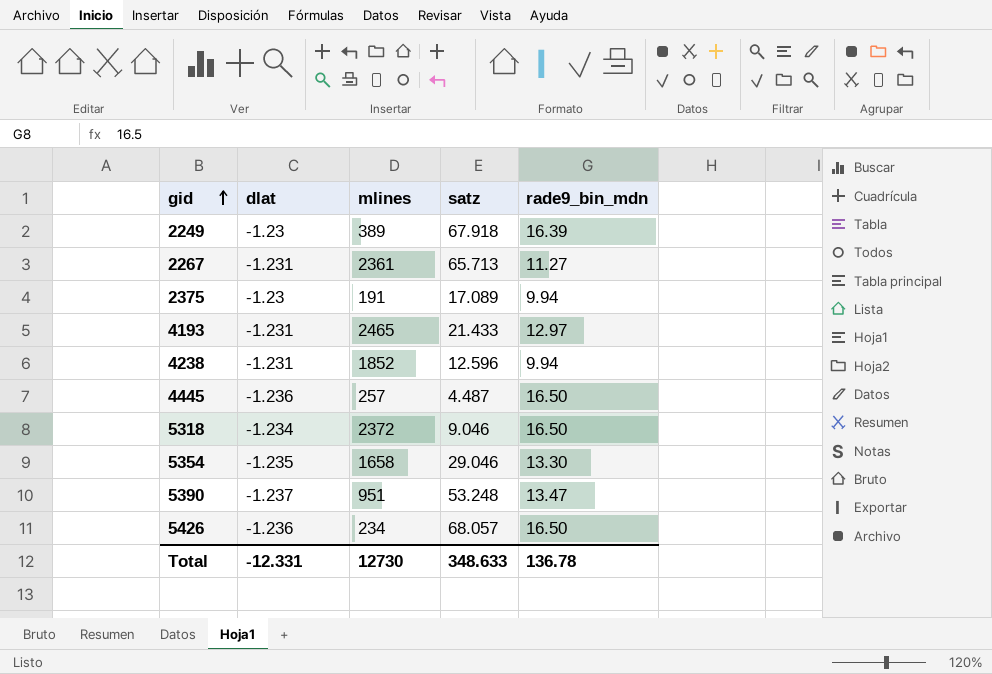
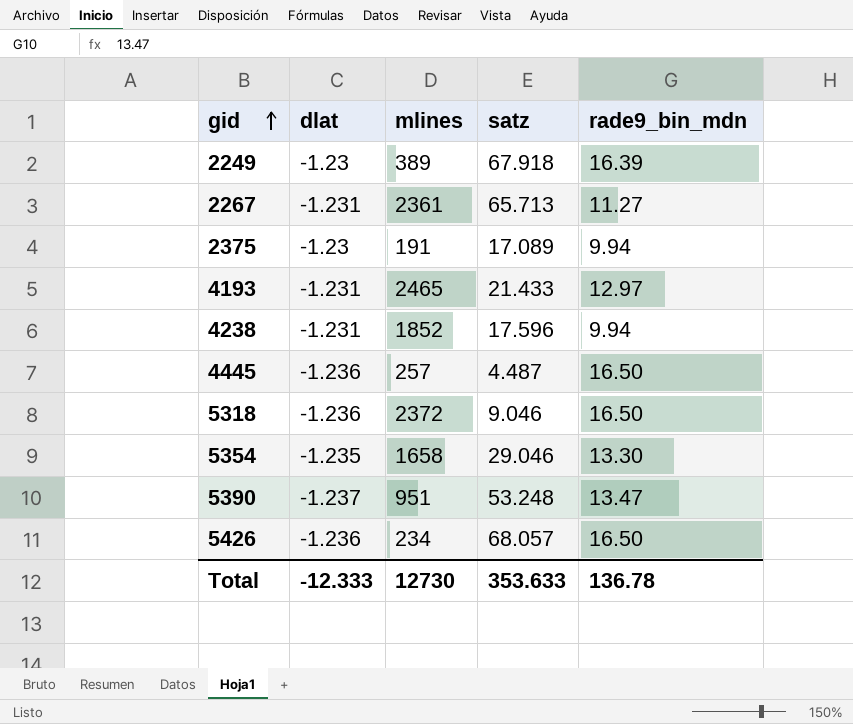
4238 | satz: 12.596 -> 17.596
5318 | dlat: -1.234 -> -1.236
Total | dlat: -12.331 -> -12.333
Total | satz: 348.633 -> 353.633

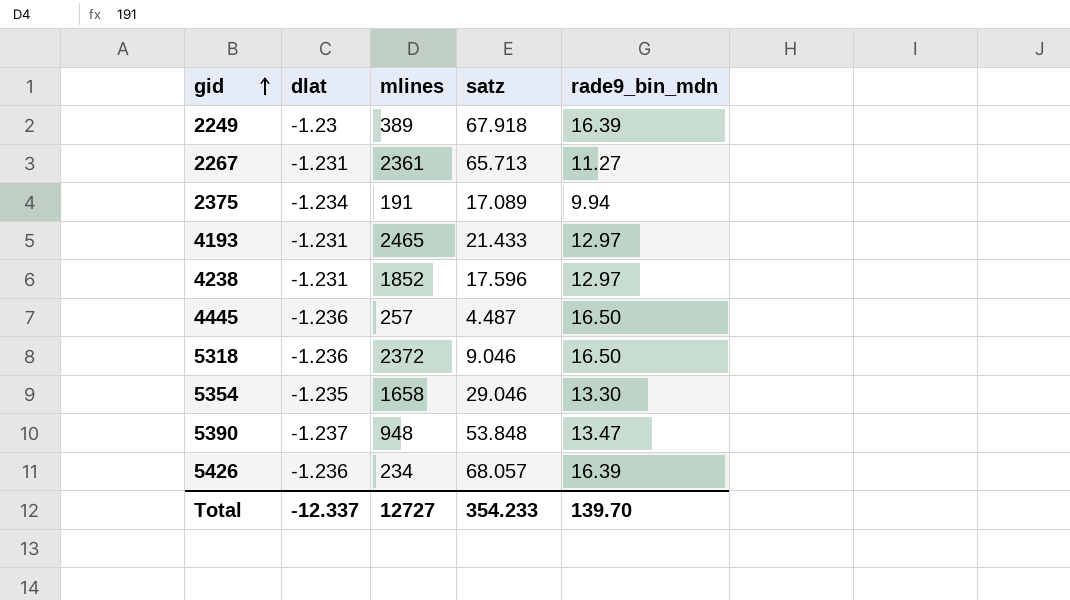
2375 | dlat: -1.23 -> -1.234
4238 | rade9_bin_mdn: 9.94 -> 12.97
5390 | mlines: 951 -> 948
5390 | satz: 53.248 -> 53.848
5426 | rade9_bin_mdn: 16.50 -> 16.39
Total | dlat: -12.333 -> -12.337
Total | mlines: 12730 -> 12727
Total | satz: 353.633 -> 354.233
Total | rade9_bin_mdn: 136.78 -> 139.70

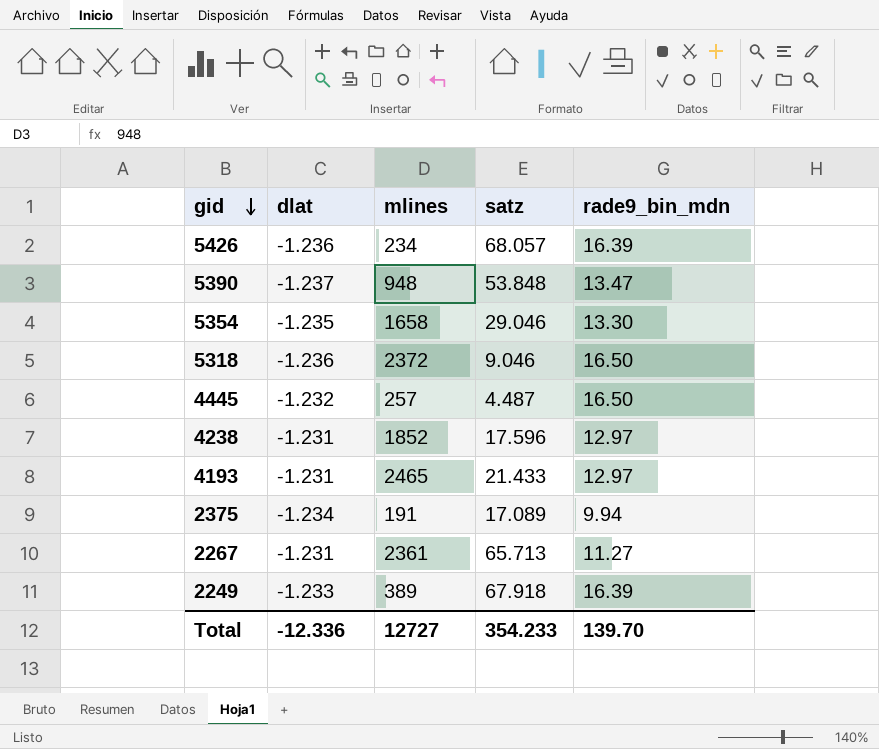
row order: gid ascending -> gid descending
4445 | dlat: -1.236 -> -1.232
2249 | dlat: -1.23 -> -1.233
Total | dlat: -12.337 -> -12.336

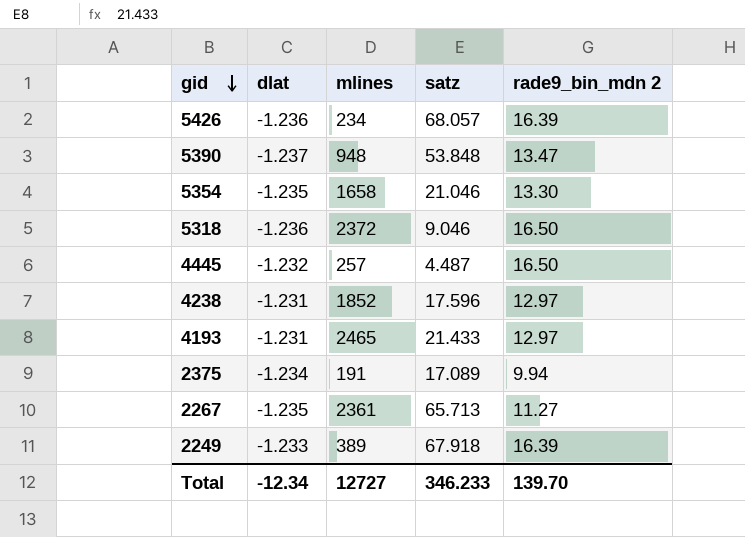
column name: rade9_bin_mdn -> rade9_bin_mdn 2
5354 | satz: 29.046 -> 21.046
2267 | dlat: -1.231 -> -1.235
Total | dlat: -12.336 -> -12.34
Total | satz: 354.233 -> 346.233

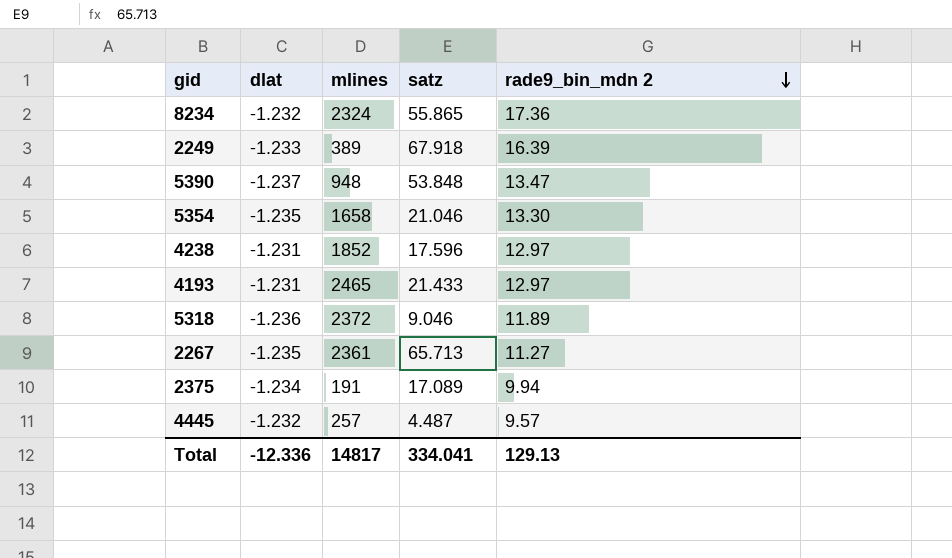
row order: gid descending -> rade9_bin_mdn 2 descending
row 5426: -1.236 | 234 | 68.057 | 16.39 -> none
row 8234: none -> -1.232 | 2324 | 55.865 | 17.36
5318 | rade9_bin_mdn 2: 16.50 -> 11.89
4445 | rade9_bin_mdn 2: 16.50 -> 9.57
Total | dlat: -12.34 -> -12.336
Total | mlines: 12727 -> 14817
Total | satz: 346.233 -> 334.041
Total | rade9_bin_mdn 2: 139.70 -> 129.13

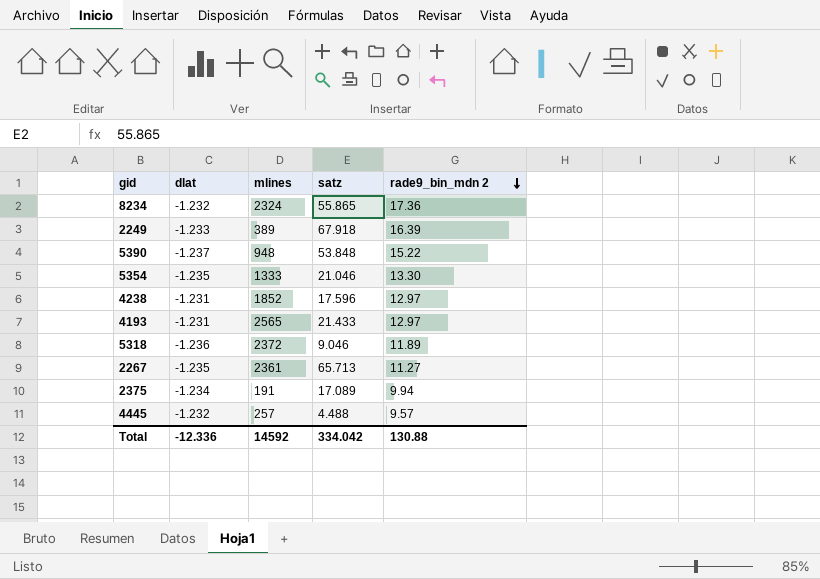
5390 | rade9_bin_mdn 2: 13.47 -> 15.22
5354 | mlines: 1658 -> 1333
4193 | mlines: 2465 -> 2565
4445 | satz: 4.487 -> 4.488
Total | mlines: 14817 -> 14592
Total | satz: 334.041 -> 334.042
Total | rade9_bin_mdn 2: 129.13 -> 130.88

